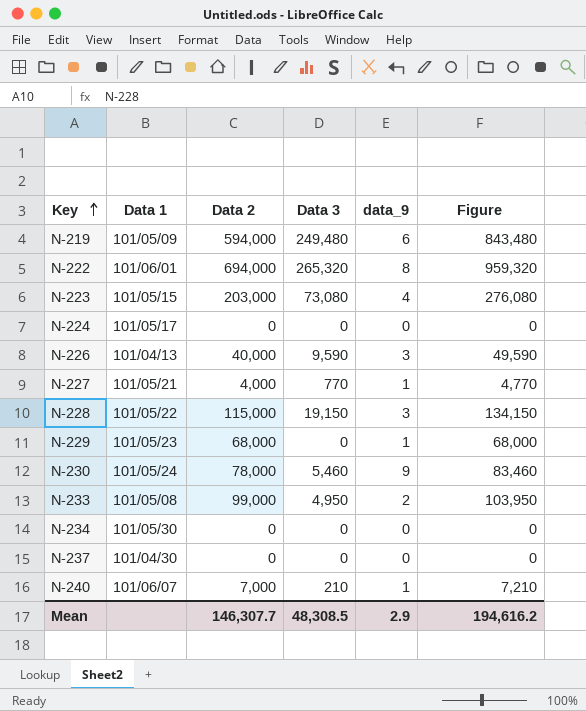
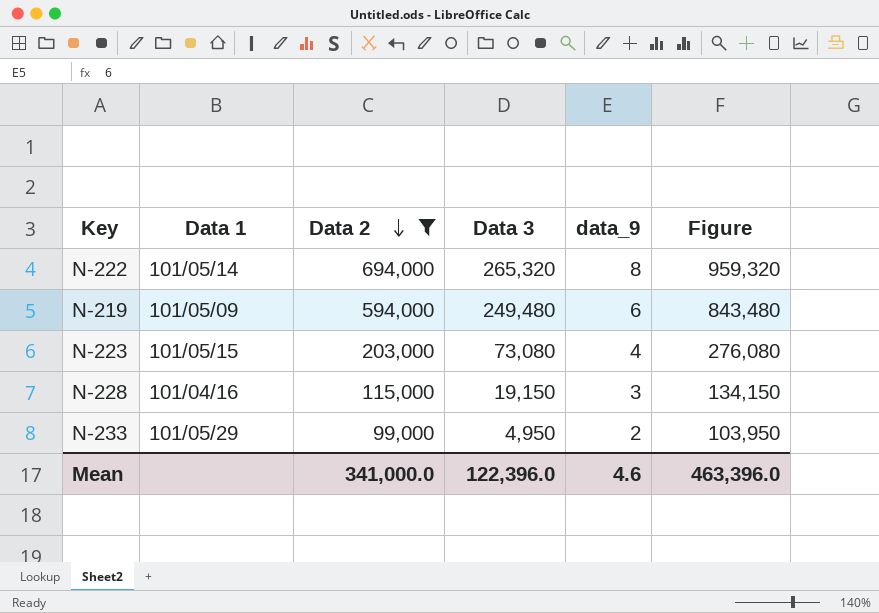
filter: none -> Data 2 >= 99,000
row order: Key ascending -> Data 2 descending
N-222 | Data 1: 101/06/01 -> 101/05/14
N-228 | Data 1: 101/05/22 -> 101/04/16
N-233 | Data 1: 101/05/08 -> 101/05/29
Mean | Data 2: 146,307.7 -> 341,000.0
Mean | Data 3: 48,308.5 -> 122,396.0
Mean | data_9: 2.9 -> 4.6
Mean | Figure: 194,616.2 -> 463,396.0

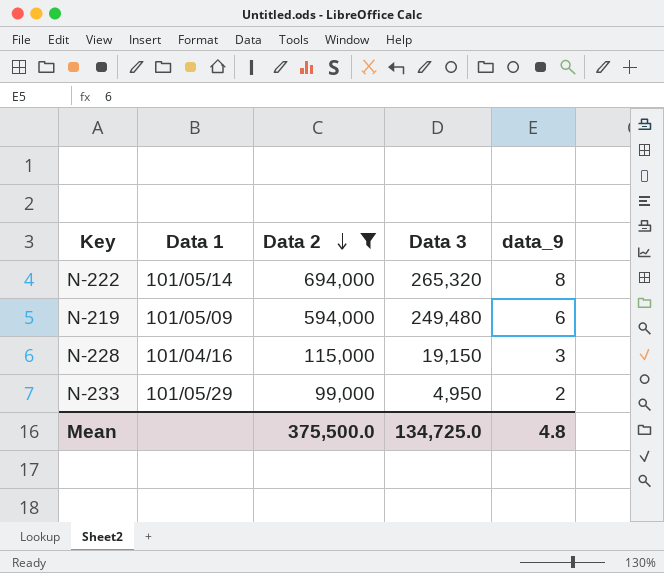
column Figure | formula: [Data 2] + [Data 3] -> none
row N-223: 101/05/15 | 203,000 | 73,080 | 4 | 276,080 -> none
Mean | Data 2: 341,000.0 -> 375,500.0
Mean | Data 3: 122,396.0 -> 134,725.0
Mean | data_9: 4.6 -> 4.8

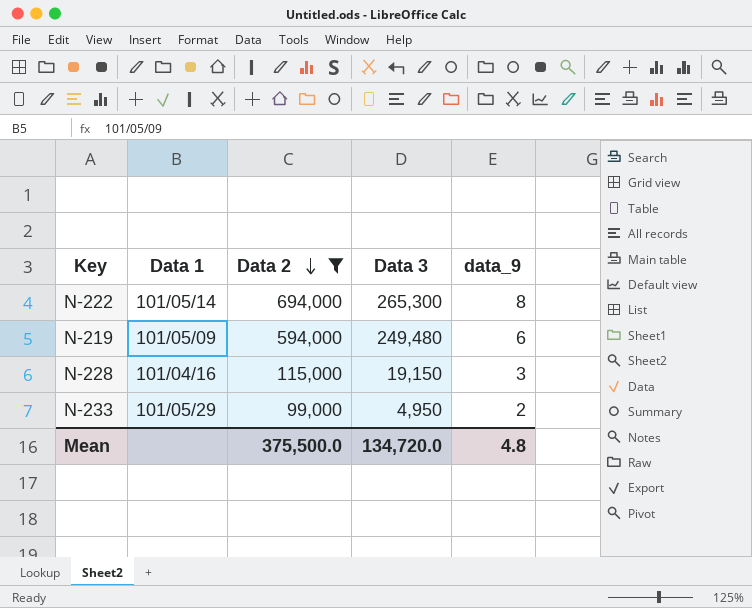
N-222 | Data 3: 265,320 -> 265,300
Mean | Data 3: 134,725.0 -> 134,720.0

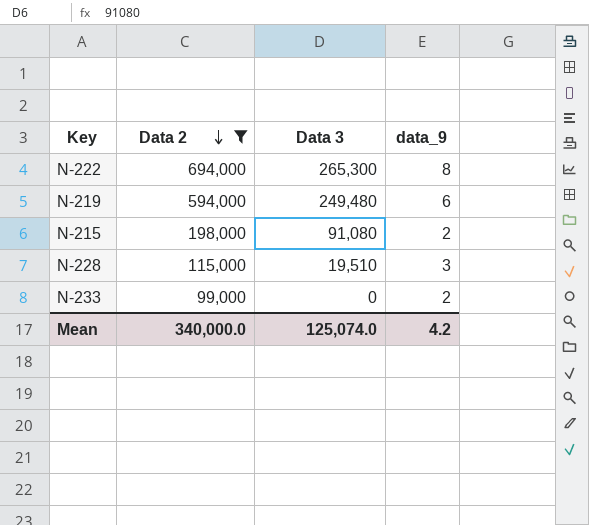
column Data 1 | position: 2 -> none
row N-215: none -> 198,000 | 91,080 | 2
N-228 | Data 3: 19,150 -> 19,510
N-233 | Data 3: 4,950 -> 0
Mean | Data 2: 375,500.0 -> 340,000.0
Mean | Data 3: 134,720.0 -> 125,074.0
Mean | data_9: 4.8 -> 4.2

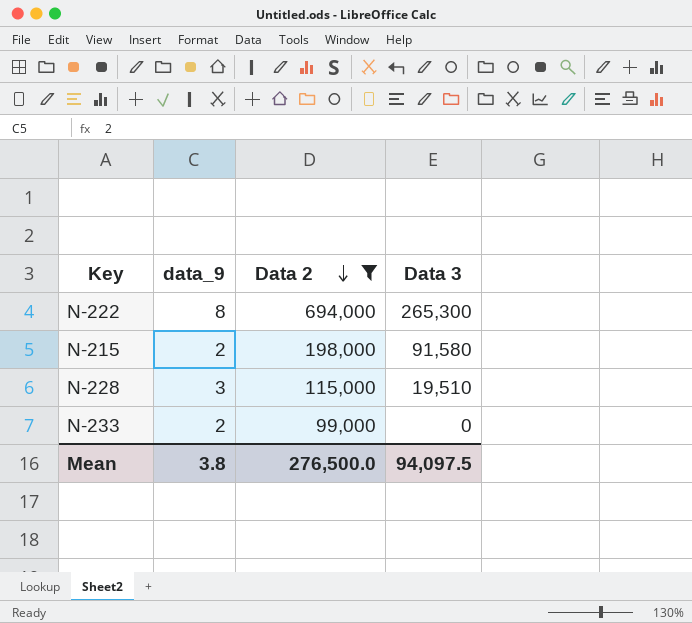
column data_9 | position: 4 -> 2
row N-219: 594,000 | 249,480 | 6 -> none
N-215 | Data 3: 91,080 -> 91,580
Mean | data_9: 4.2 -> 3.8
Mean | Data 2: 340,000.0 -> 276,500.0
Mean | Data 3: 125,074.0 -> 94,097.5

